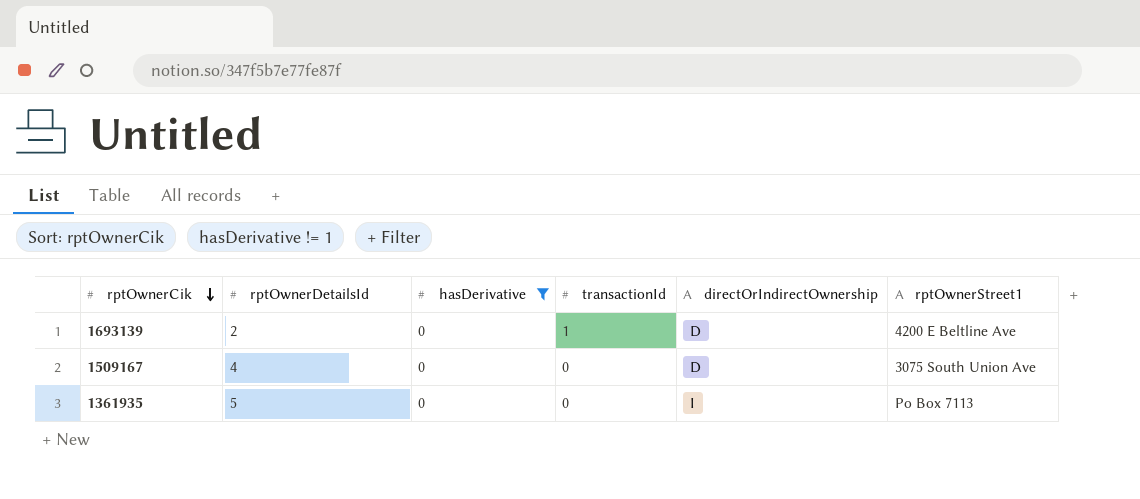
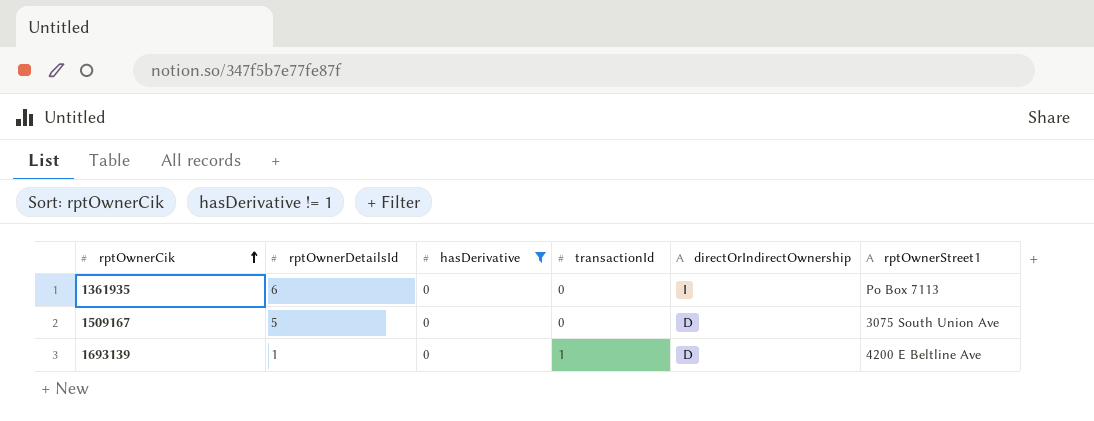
row order: rptOwnerCik descending -> rptOwnerCik ascending
1361935 | rptOwnerDetailsId: 5 -> 6
1509167 | rptOwnerDetailsId: 4 -> 5
1693139 | rptOwnerDetailsId: 2 -> 1

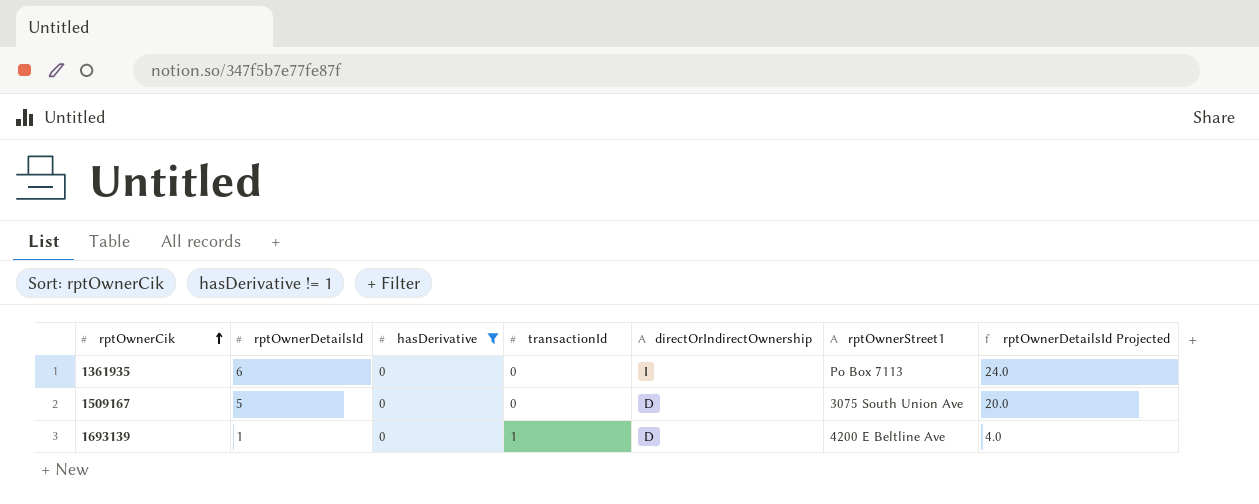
column rptOwnerDetailsId Projected | formula: none -> [rptOwnerDetailsId] * 4

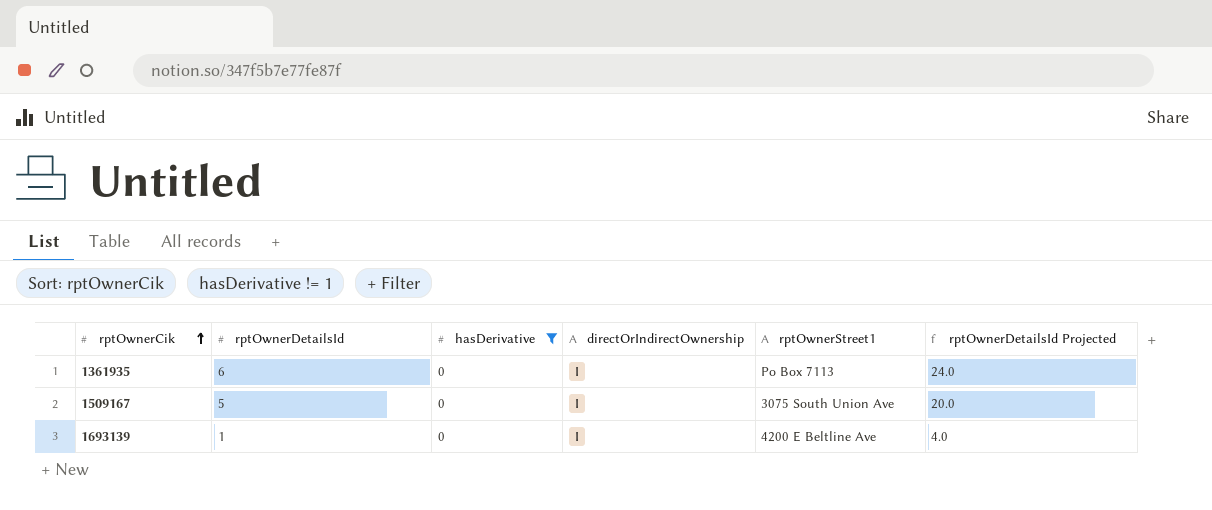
column transactionId | position: 4 -> none
1509167 | directOrIndirectOwnership: D -> I
1693139 | directOrIndirectOwnership: D -> I

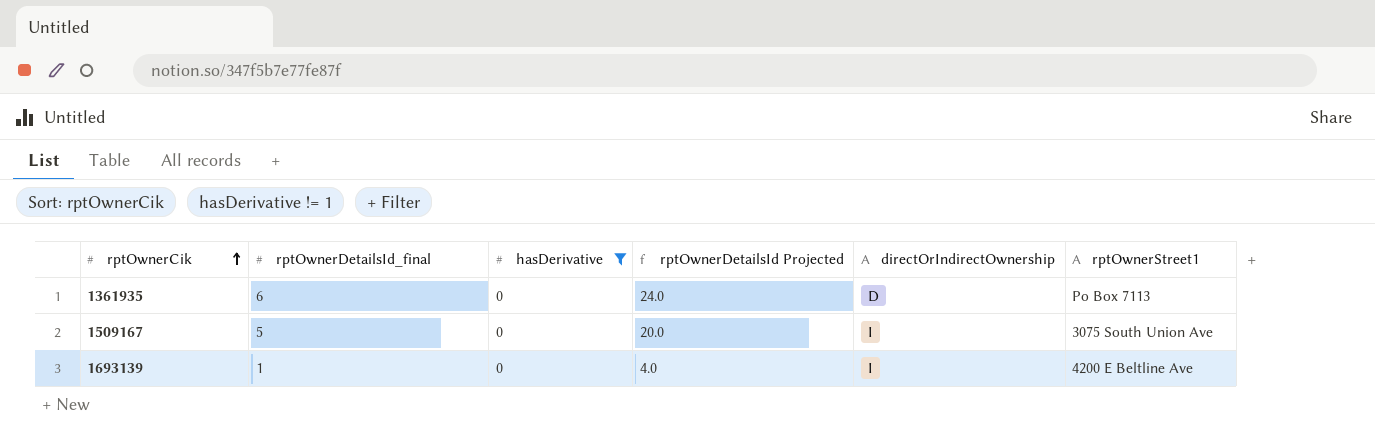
column name: rptOwnerDetailsId -> rptOwnerDetailsId_final
column rptOwnerDetailsId Projected | position: 6 -> 4
1361935 | directOrIndirectOwnership: I -> D

